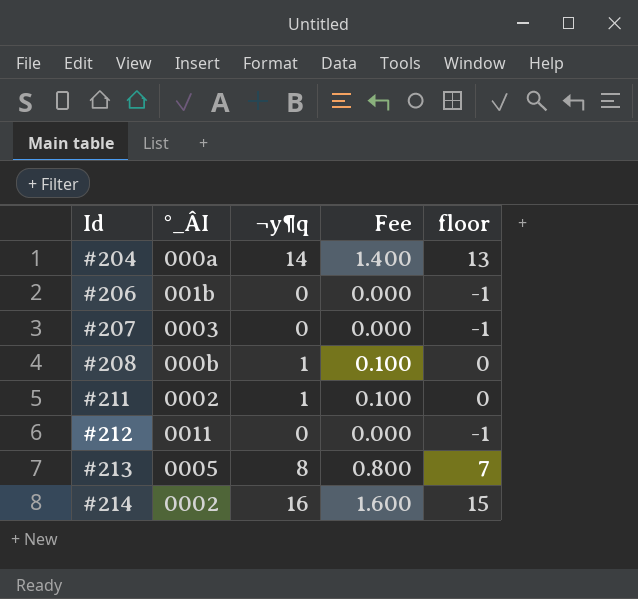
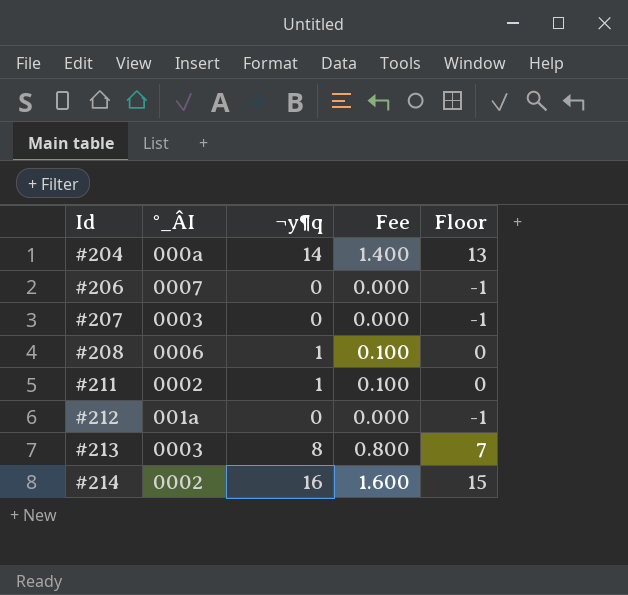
column name: floor -> Floor
#206 | °_ÂI: 001b -> 0007
#208 | °_ÂI: 000b -> 0006
#212 | °_ÂI: 0011 -> 001a
#213 | °_ÂI: 0005 -> 0003

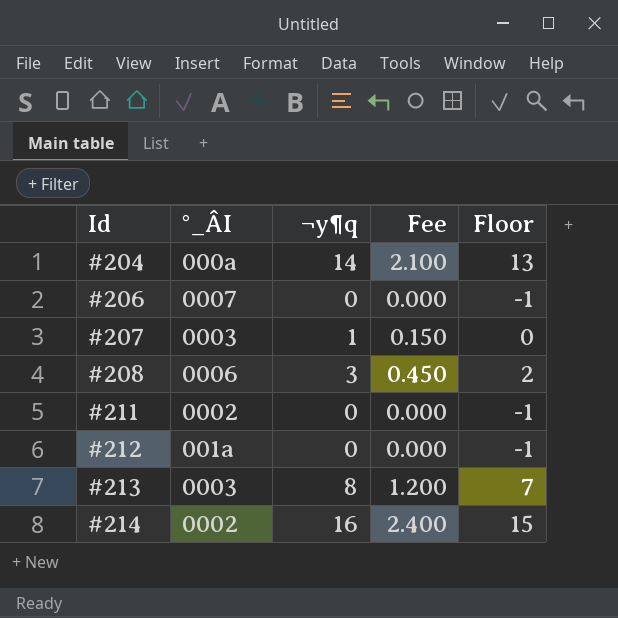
column Fee | formula: [¬y¶q] * 0.1 -> [¬y¶q] * 0.15
#207 | ¬y¶q: 0 -> 1
#207 | Floor: -1 -> 0
#208 | ¬y¶q: 1 -> 3
#208 | Floor: 0 -> 2
#211 | ¬y¶q: 1 -> 0
#211 | Floor: 0 -> -1

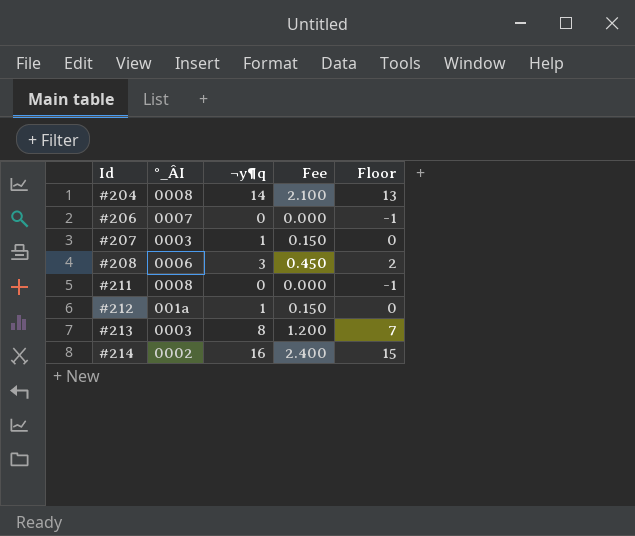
#204 | °_ÂI: 000a -> 0008
#211 | °_ÂI: 0002 -> 0008
#212 | ¬y¶q: 0 -> 1
#212 | Fee: 0.000 -> 0.150
#212 | Floor: -1 -> 0

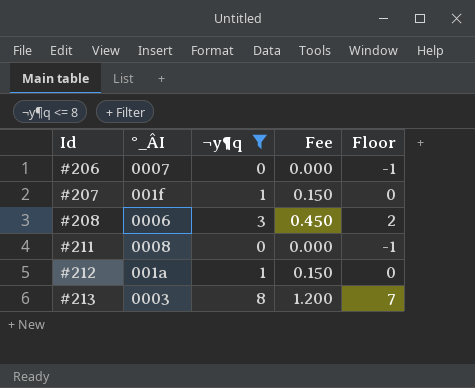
filter: none -> ¬y¶q <= 8
#207 | °_ÂI: 0003 -> 001f

